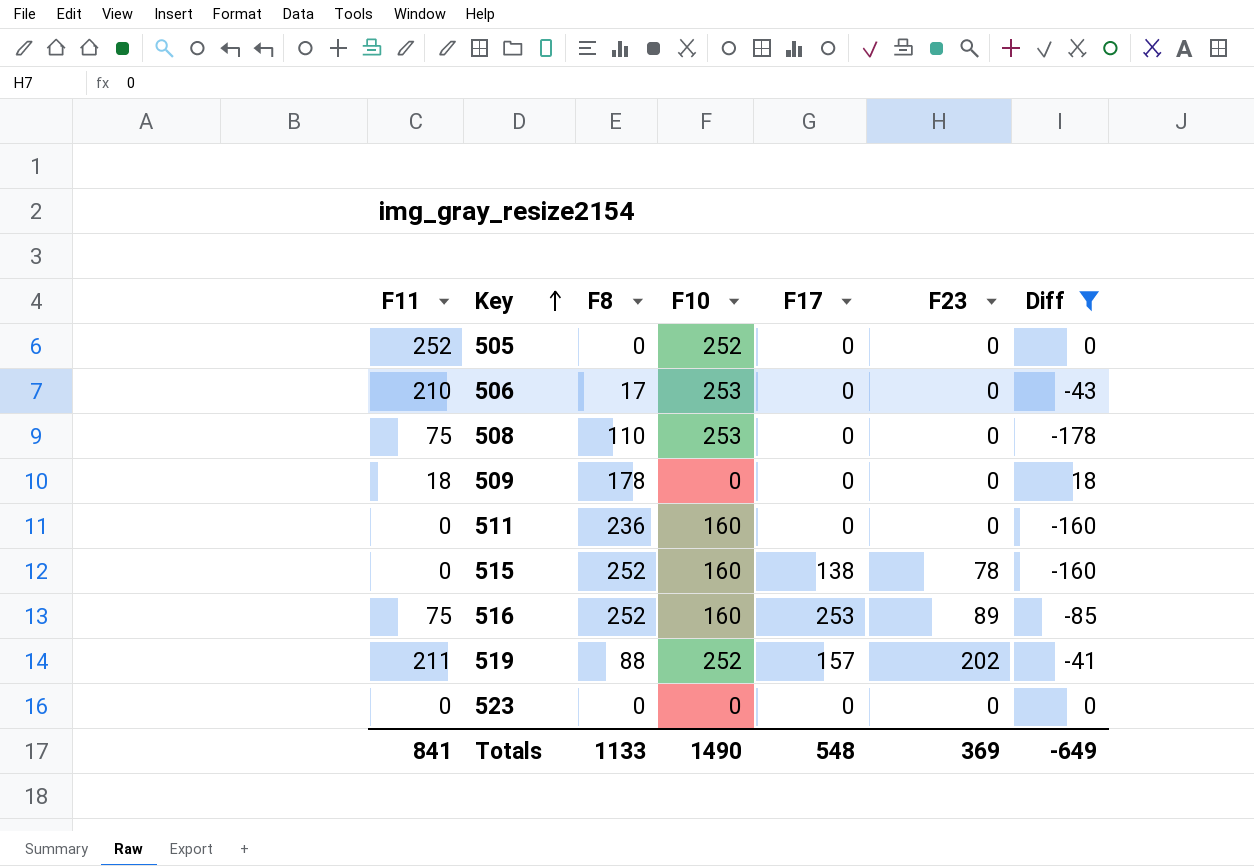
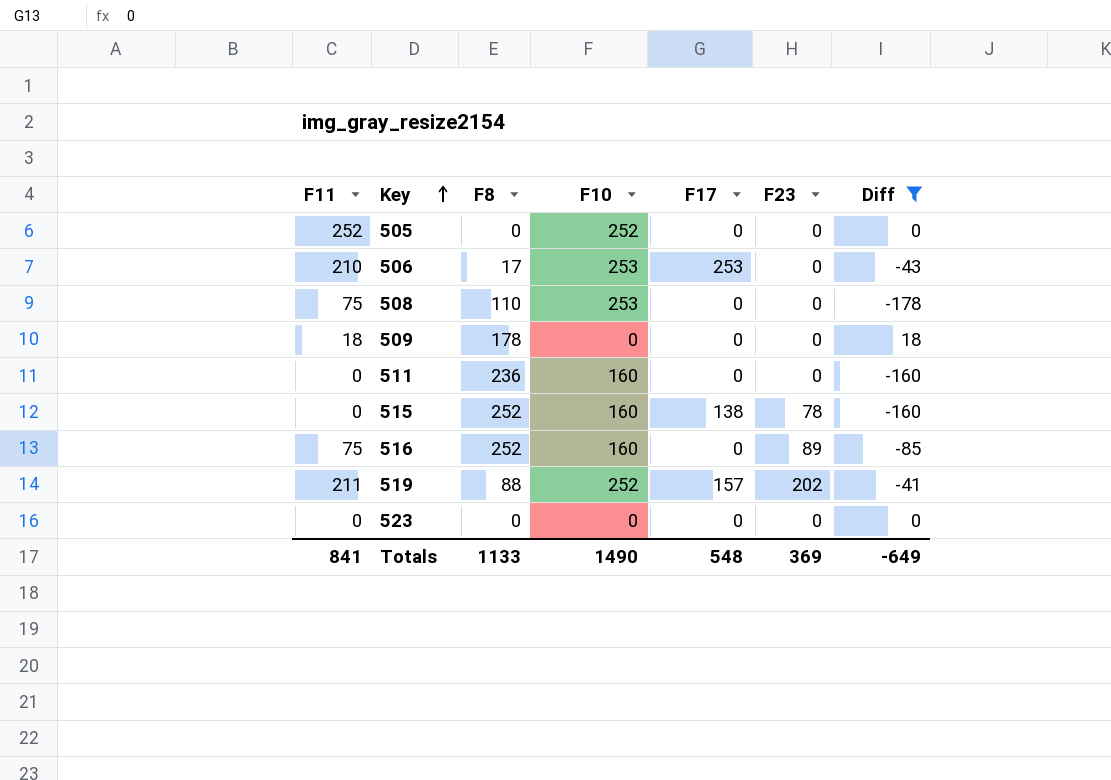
506 | F17: 0 -> 253
516 | F17: 253 -> 0

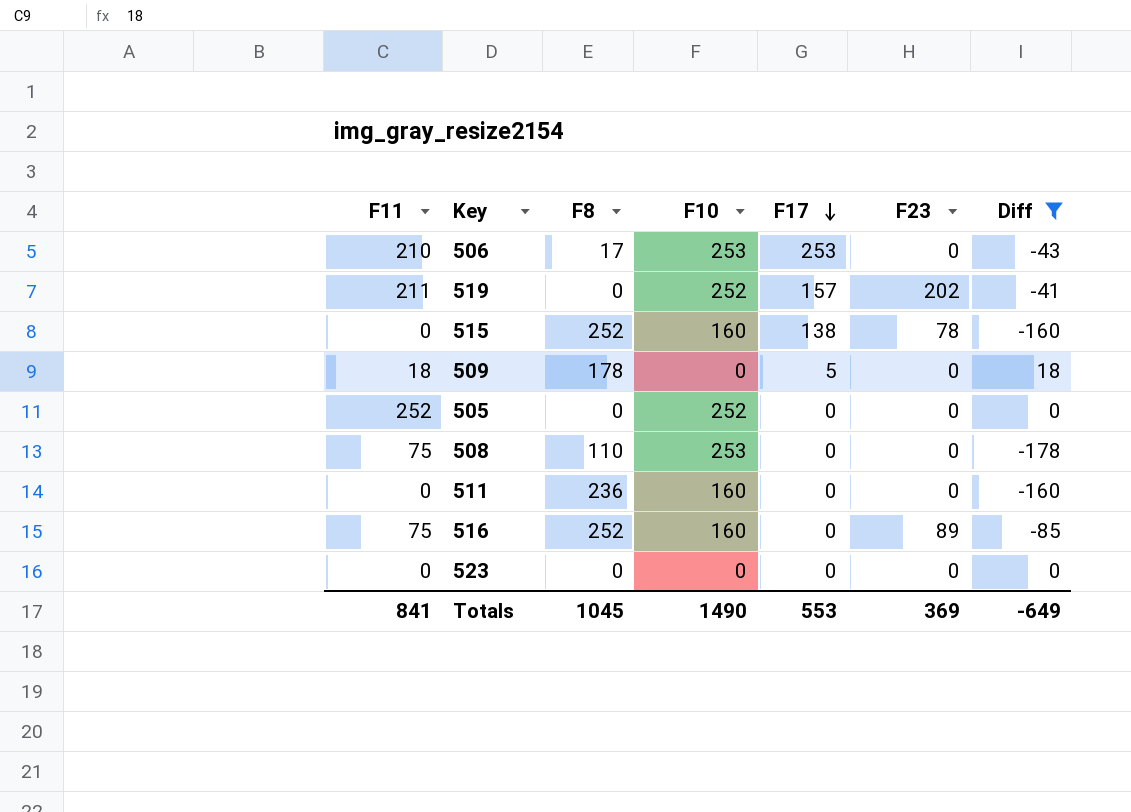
row order: Key ascending -> F17 descending
519 | F8: 88 -> 0
509 | F17: 0 -> 5
Totals | F8: 1133 -> 1045
Totals | F17: 548 -> 553

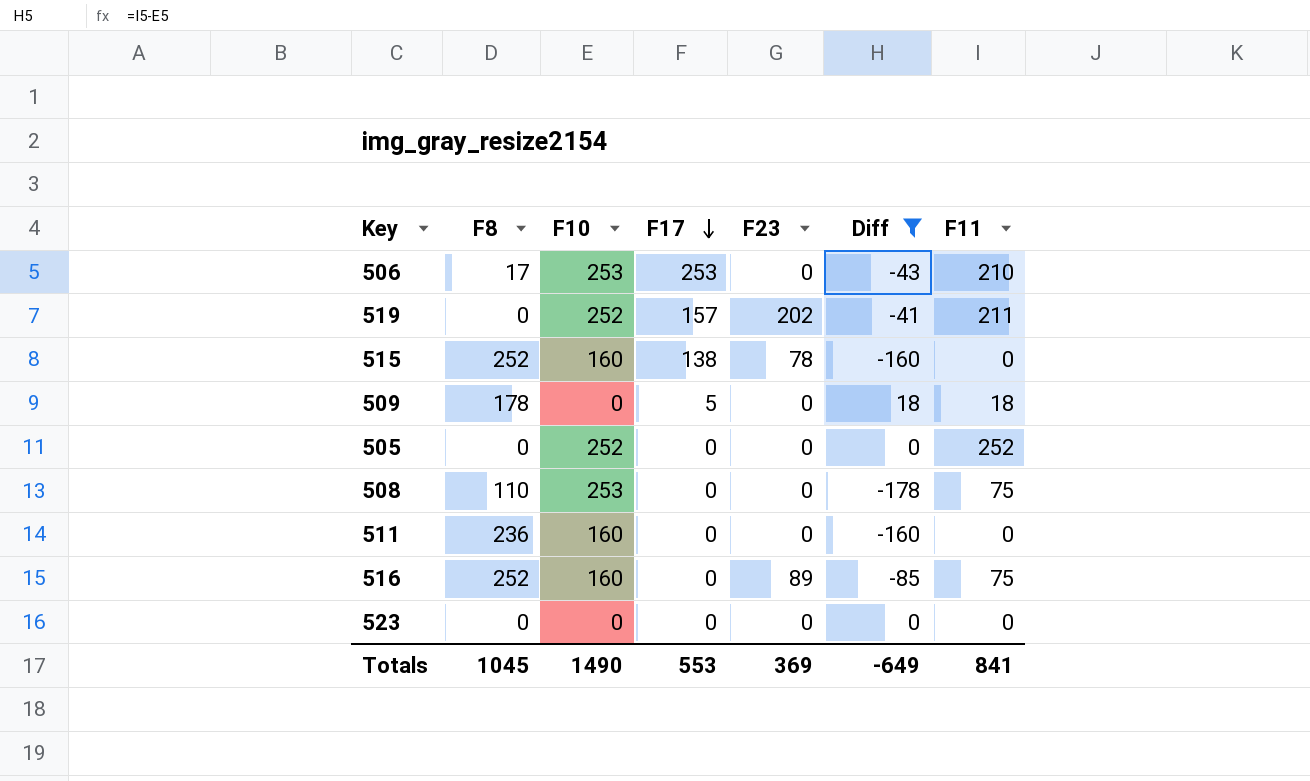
column F11 | position: 1 -> 7

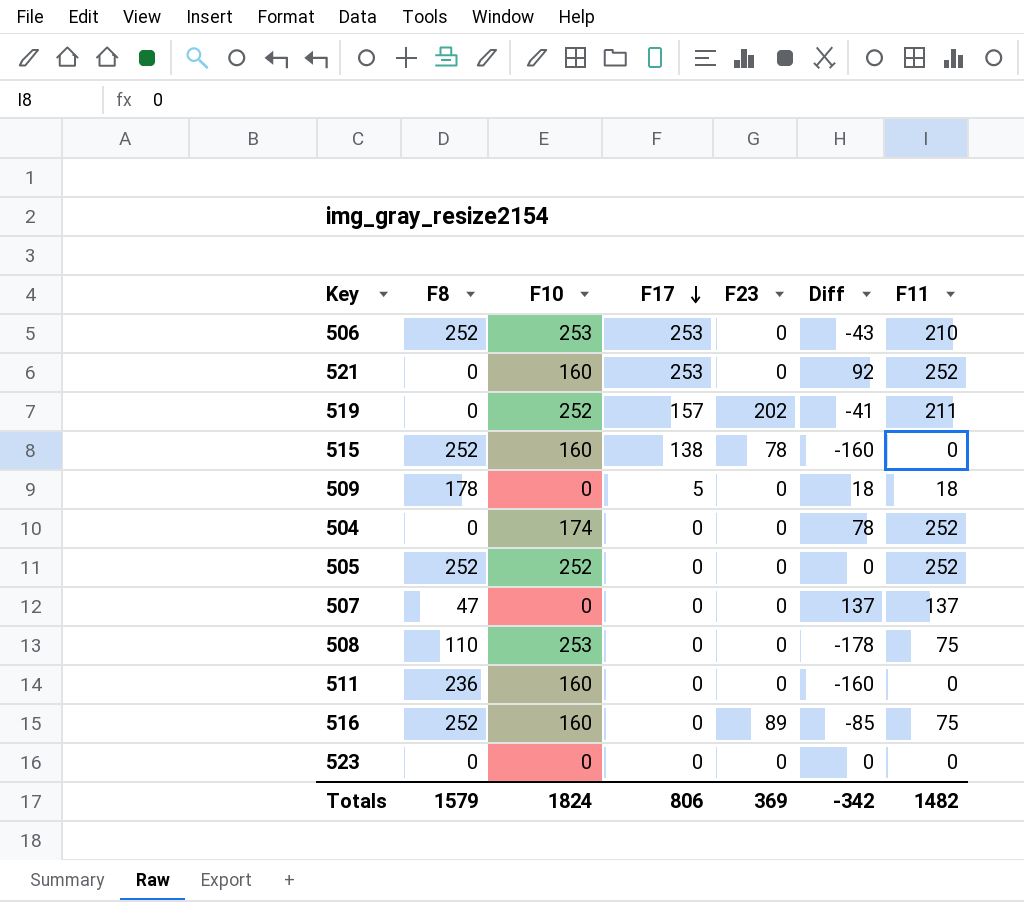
filter: Diff <= 18 -> none
506 | F8: 17 -> 252
505 | F8: 0 -> 252
Totals | F8: 1045 -> 1579
Totals | F10: 1490 -> 1824
Totals | F17: 553 -> 806
Totals | Diff: -649 -> -342
Totals | F11: 841 -> 1482

